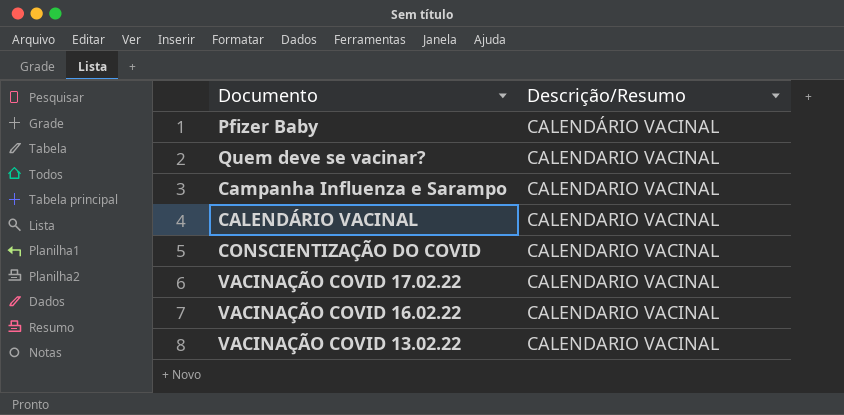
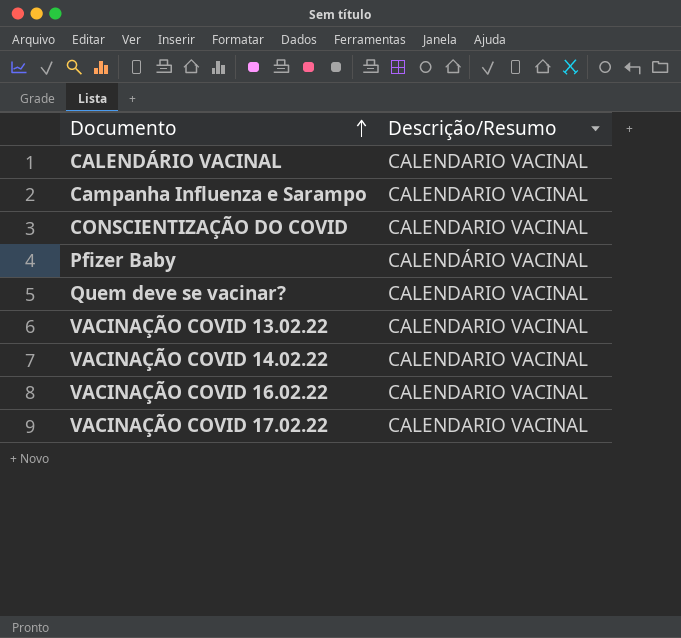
row order: none -> Documento ascending
row VACINAÇÃO COVID 14.02.22: none -> CALENDARIO VACINAL

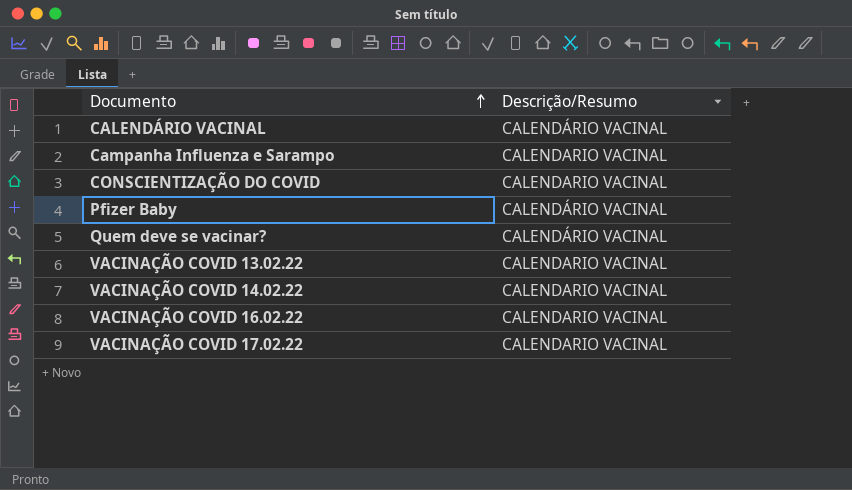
CALENDÁRIO VACINAL | Descrição/Resumo: CALENDARIO VACINAL -> CALENDÁRIO VACINAL
Quem deve se vacinar? | Descrição/Resumo: CALENDARIO VACINAL -> CALENDÁRIO VACINAL

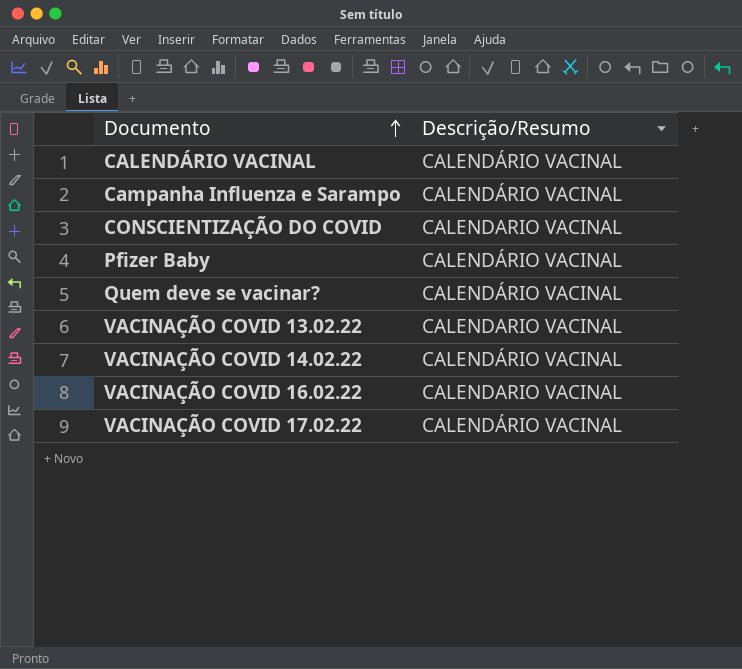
Campanha Influenza e Sarampo | Descrição/Resumo: CALENDARIO VACINAL -> CALENDÁRIO VACINAL
VACINAÇÃO COVID 14.02.22 | Descrição/Resumo: CALENDARIO VACINAL -> CALENDÁRIO VACINAL
VACINAÇÃO COVID 17.02.22 | Descrição/Resumo: CALENDARIO VACINAL -> CALENDÁRIO VACINAL

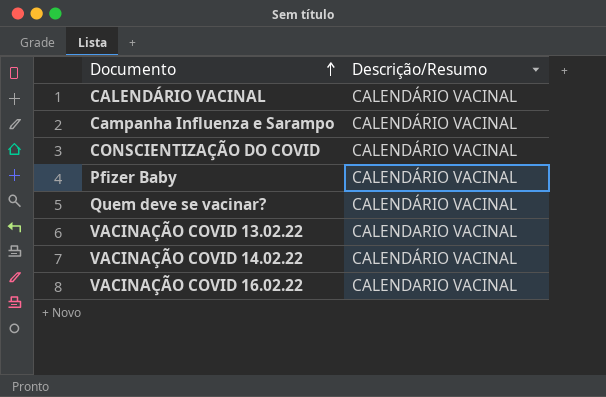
row VACINAÇÃO COVID 17.02.22: CALENDÁRIO VACINAL -> none
CONSCIENTIZAÇÃO DO COVID | Descrição/Resumo: CALENDARIO VACINAL -> CALENDÁRIO VACINAL

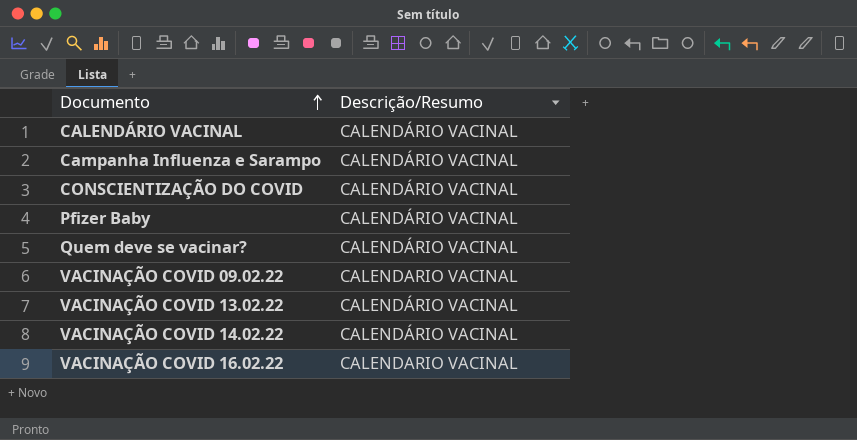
row VACINAÇÃO COVID 09.02.22: none -> CALENDARIO VACINAL
VACINAÇÃO COVID 13.02.22 | Descrição/Resumo: CALENDARIO VACINAL -> CALENDÁRIO VACINAL

